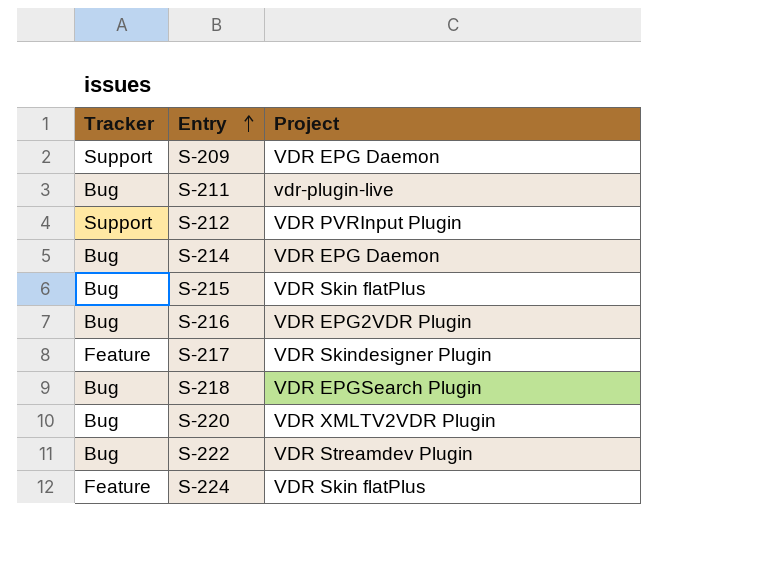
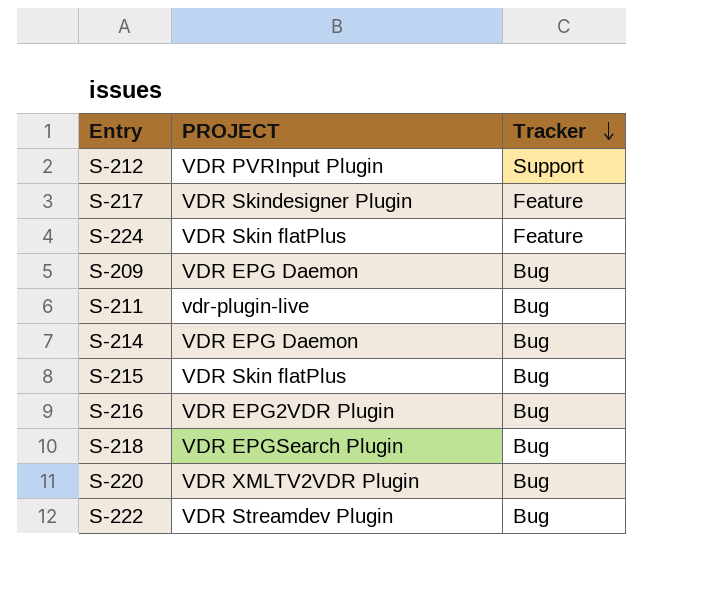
row order: Entry ascending -> Tracker descending
column name: Project -> PROJECT
column Tracker | position: 1 -> 3
S-209 | Tracker: Support -> Bug

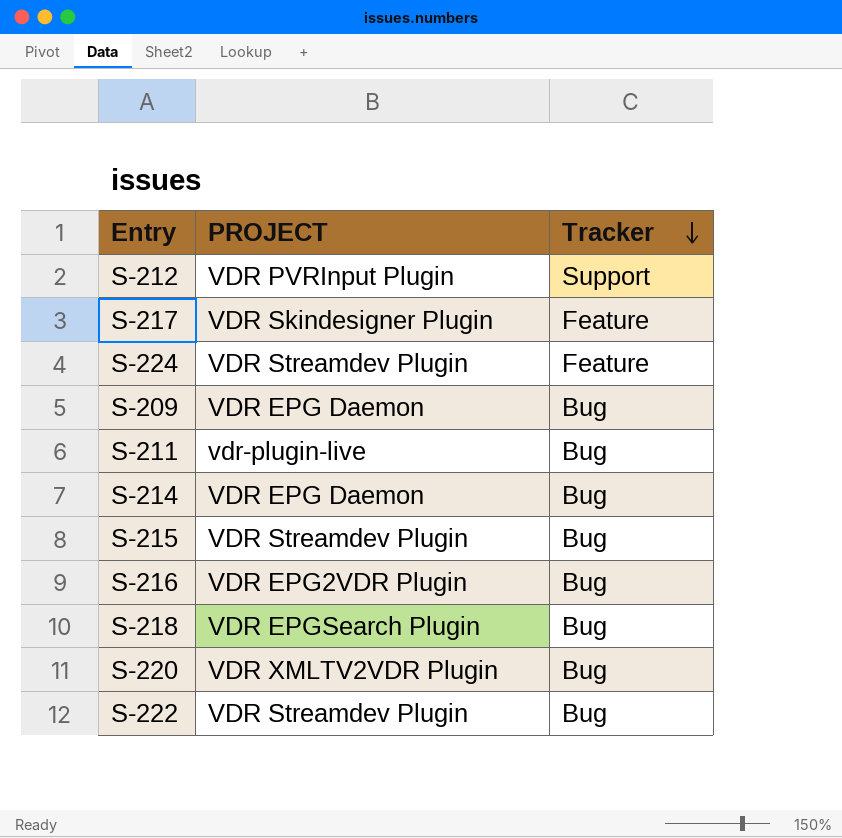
S-224 | PROJECT: VDR Skin flatPlus -> VDR Streamdev Plugin
S-215 | PROJECT: VDR Skin flatPlus -> VDR Streamdev Plugin

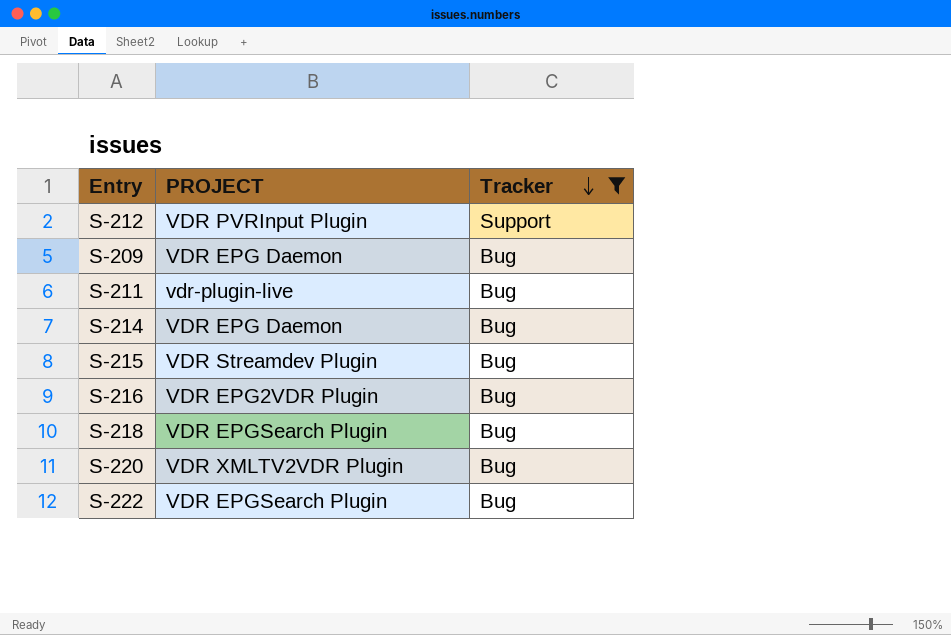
filter: none -> Tracker != Feature
S-222 | PROJECT: VDR Streamdev Plugin -> VDR EPGSearch Plugin

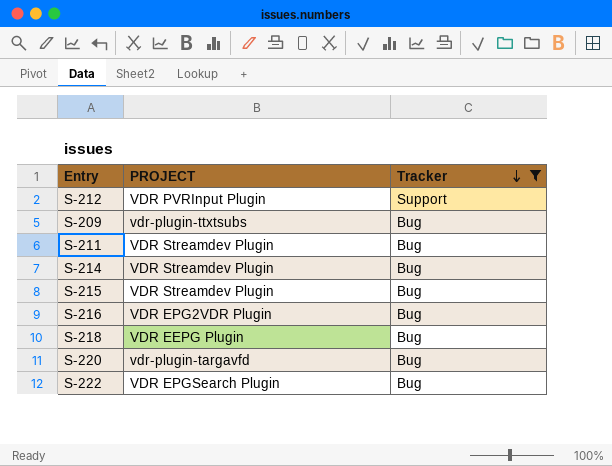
S-209 | PROJECT: VDR EPG Daemon -> vdr-plugin-ttxtsubs
S-211 | PROJECT: vdr-plugin-live -> VDR Streamdev Plugin
S-214 | PROJECT: VDR EPG Daemon -> VDR Streamdev Plugin
S-218 | PROJECT: VDR EPGSearch Plugin -> VDR EEPG Plugin
S-220 | PROJECT: VDR XMLTV2VDR Plugin -> vdr-plugin-targavfd

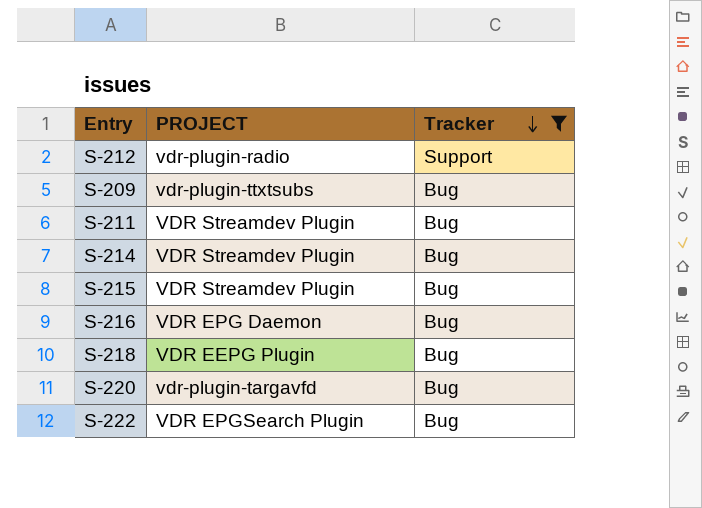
S-212 | PROJECT: VDR PVRInput Plugin -> vdr-plugin-radio
S-216 | PROJECT: VDR EPG2VDR Plugin -> VDR EPG Daemon

